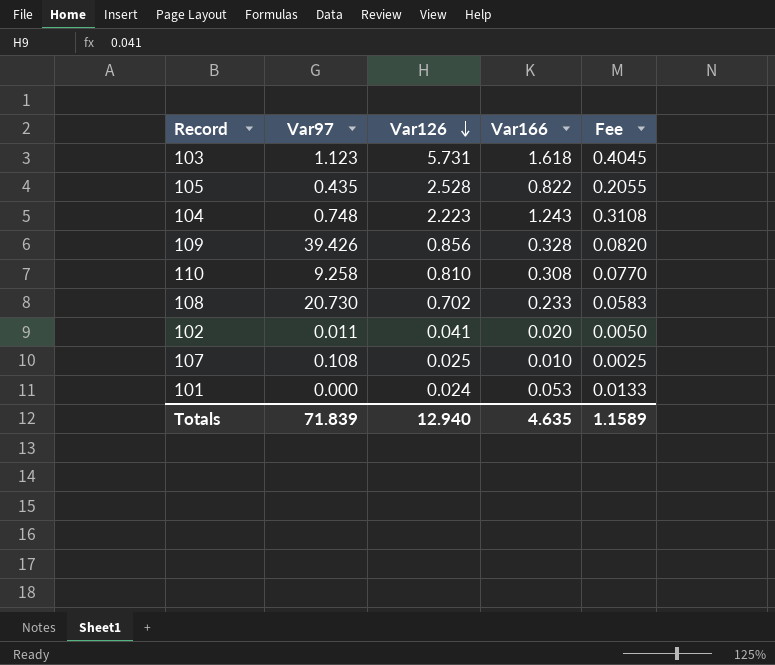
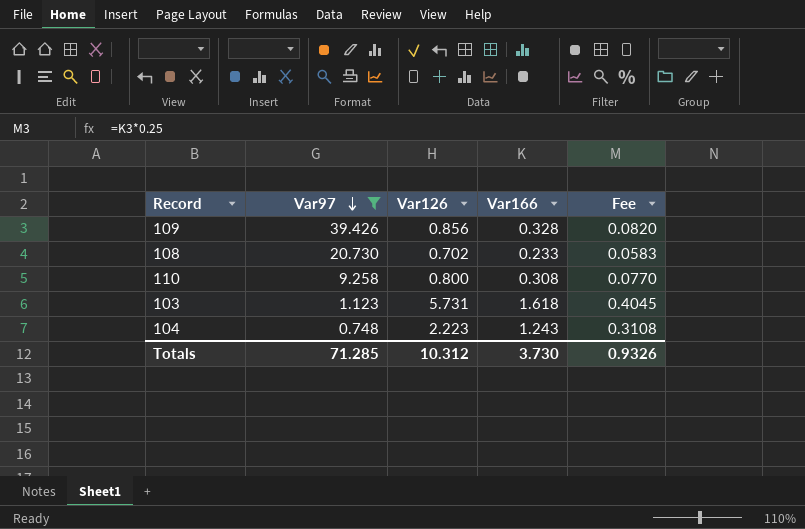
filter: none -> Var97 >= 0.748
row order: Var126 descending -> Var97 descending
110 | Var126: 0.810 -> 0.800
Totals | Var97: 71.839 -> 71.285
Totals | Var126: 12.940 -> 10.312
Totals | Var166: 4.635 -> 3.730
Totals | Fee: 1.1589 -> 0.9326

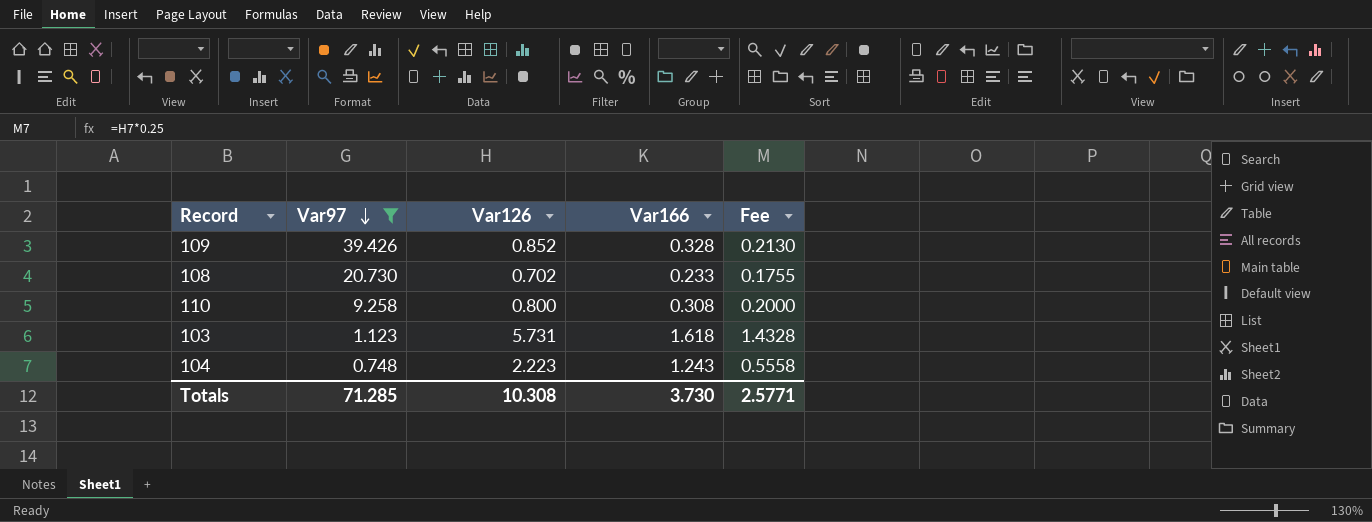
column Fee | formula: [Var166] * 0.25 -> [Var126] * 0.25
109 | Var126: 0.856 -> 0.852
Totals | Var126: 10.312 -> 10.308
Totals | Fee: 0.9326 -> 2.5771

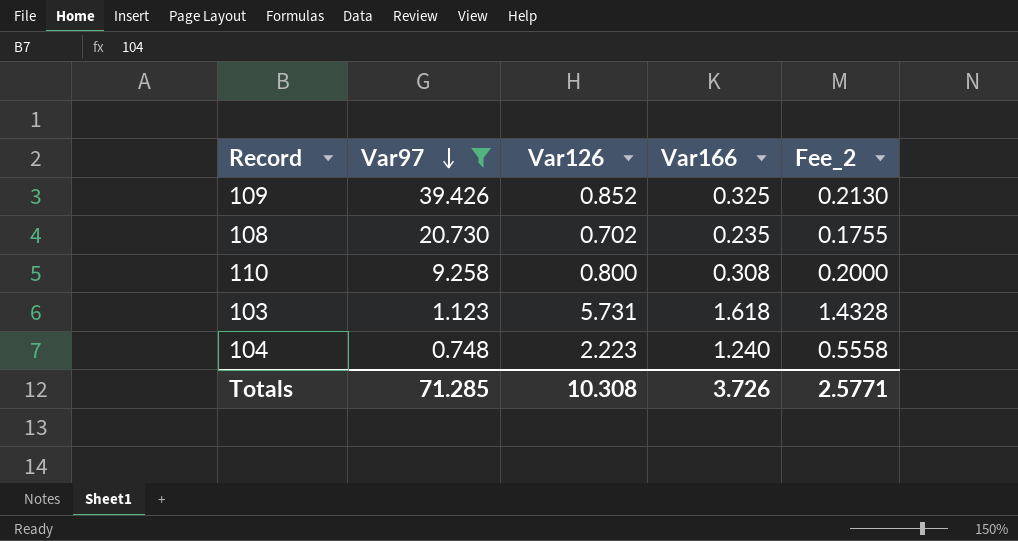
column name: Fee -> Fee_2
109 | Var166: 0.328 -> 0.325
108 | Var166: 0.233 -> 0.235
104 | Var166: 1.243 -> 1.240
Totals | Var166: 3.730 -> 3.726

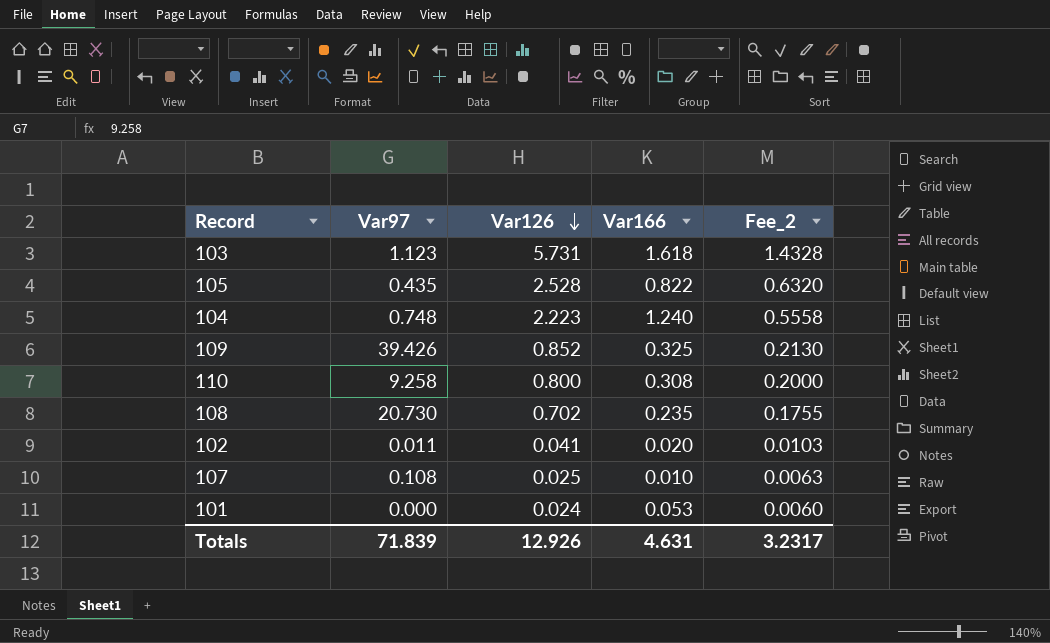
filter: Var97 >= 0.748 -> none
row order: Var97 descending -> Var126 descending
Totals | Var97: 71.285 -> 71.839
Totals | Var126: 10.308 -> 12.926
Totals | Var166: 3.726 -> 4.631
Totals | Fee_2: 2.5771 -> 3.2317

